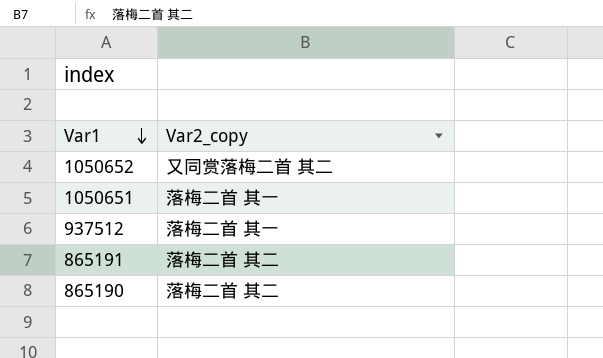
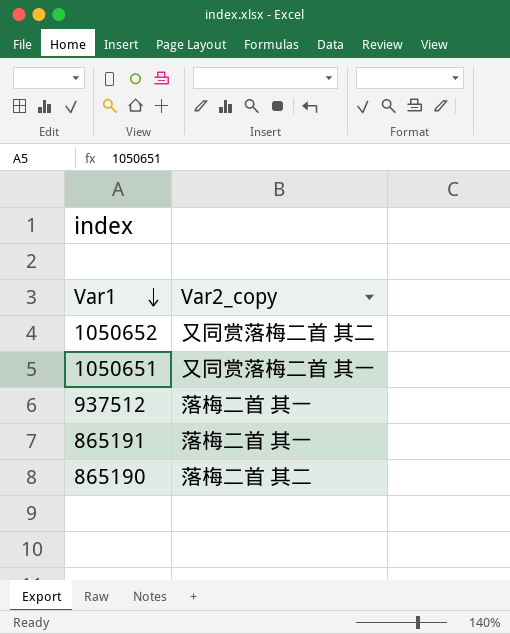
1050651 | Var2_copy: 落梅二首 其一 -> 又同赏落梅二首 其一
865191 | Var2_copy: 落梅二首 其二 -> 落梅二首 其一

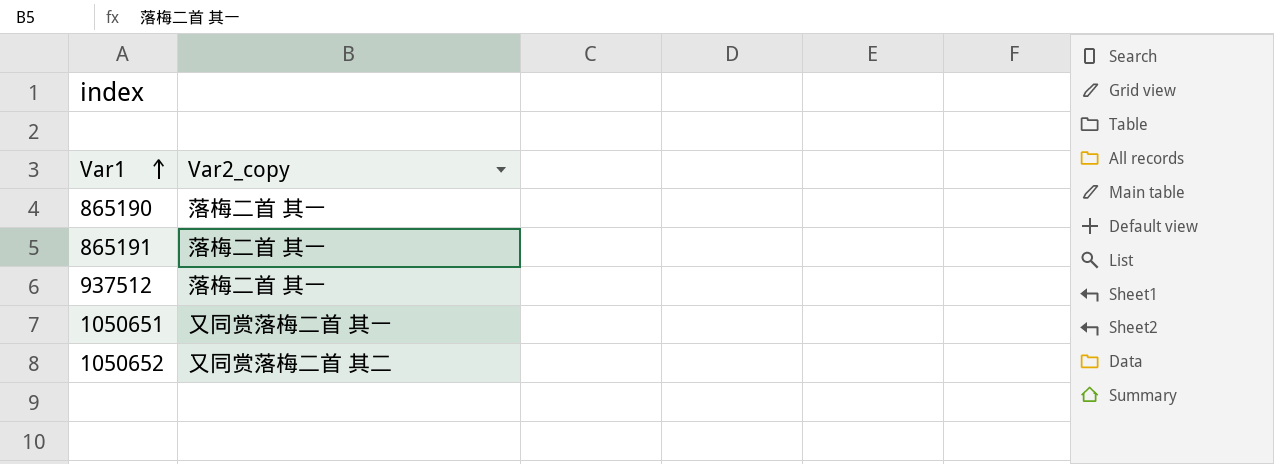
row order: Var1 descending -> Var1 ascending
865190 | Var2_copy: 落梅二首 其二 -> 落梅二首 其一

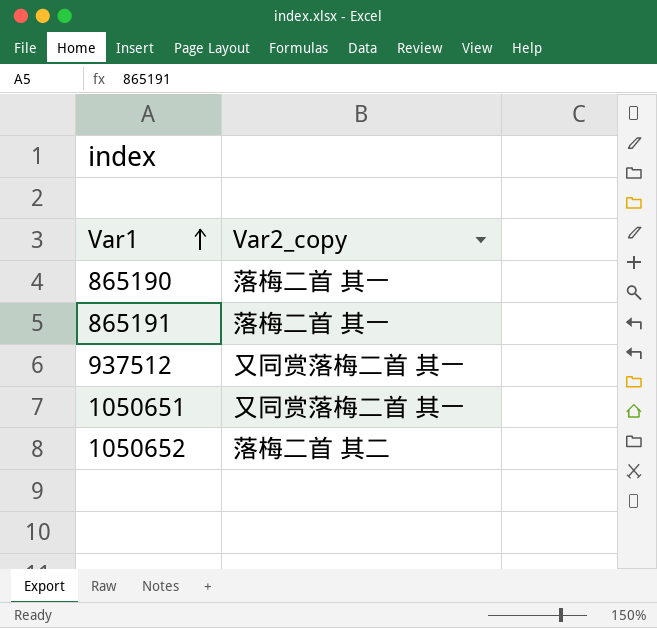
937512 | Var2_copy: 落梅二首 其一 -> 又同赏落梅二首 其一
1050652 | Var2_copy: 又同赏落梅二首 其二 -> 落梅二首 其二

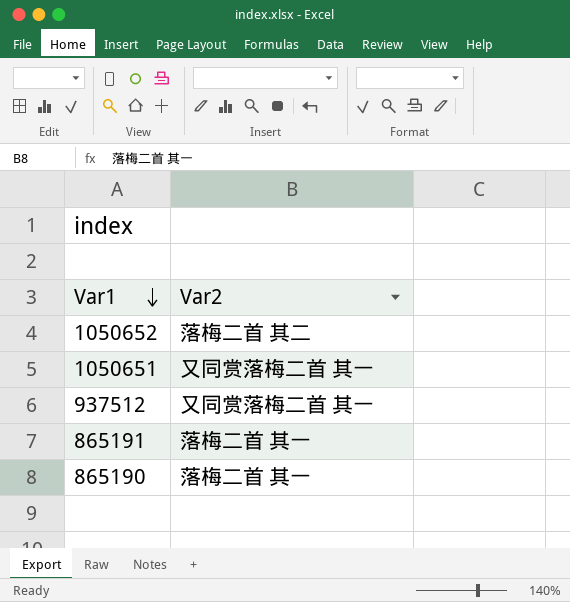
row order: Var1 ascending -> Var1 descending
column name: Var2_copy -> Var2

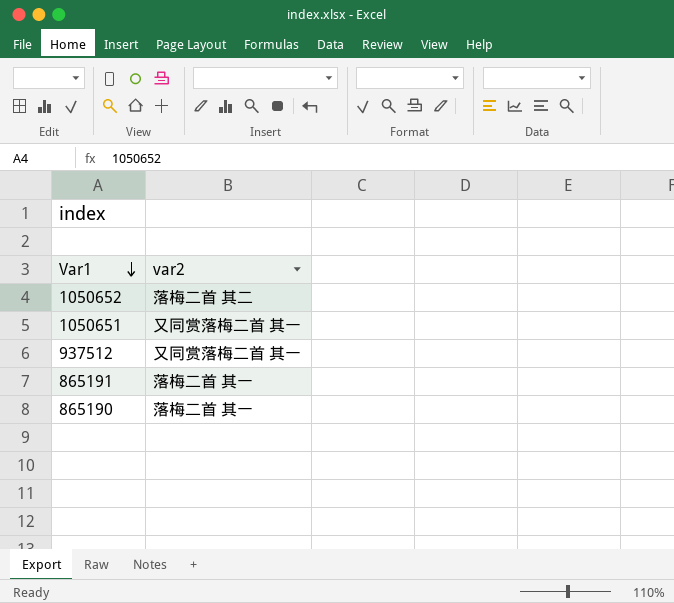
column name: Var2 -> var2

